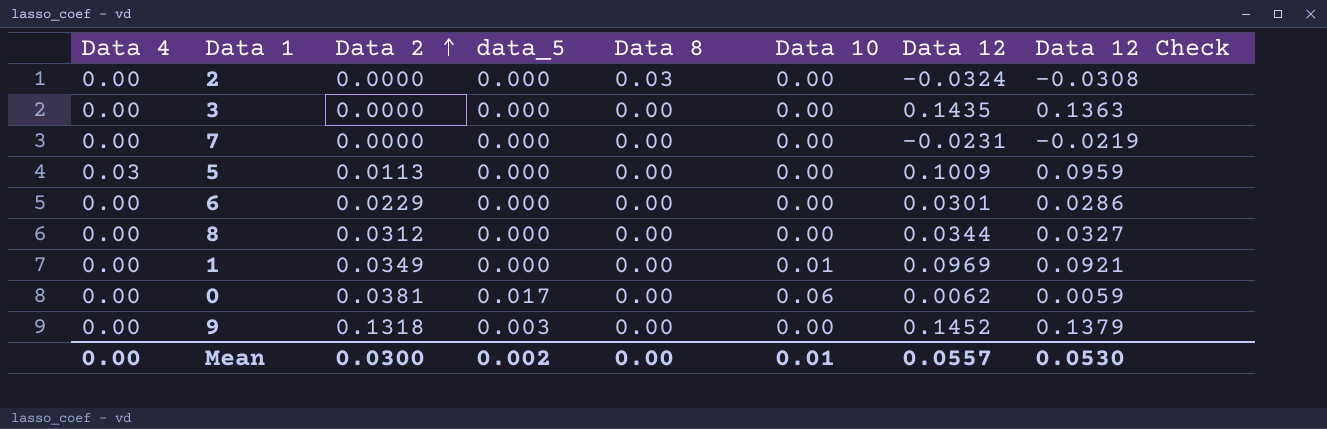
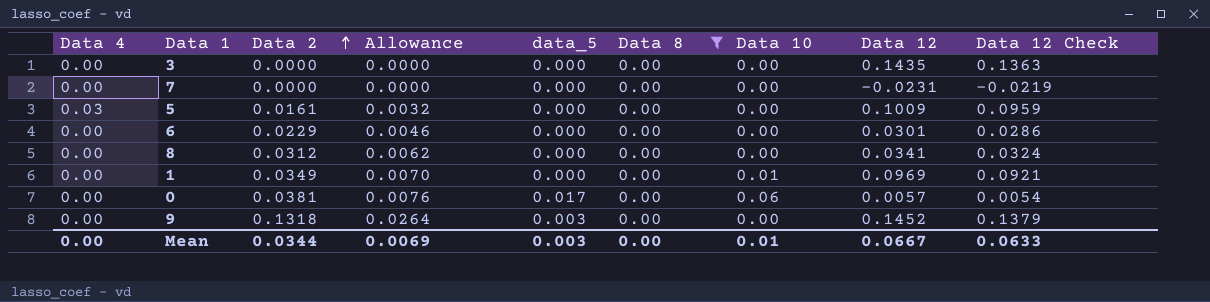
filter: none -> Data 8 = 0.00
column Allowance | formula: none -> [Data 2] * 0.2
5 | Data 2: 0.0113 -> 0.0161
8 | Data 12: 0.0344 -> 0.0341
8 | Data 12 Check: 0.0327 -> 0.0324
0 | Data 12: 0.0062 -> 0.0057
0 | Data 12 Check: 0.0059 -> 0.0054
Mean | Data 2: 0.0300 -> 0.0344
Mean | data_5: 0.002 -> 0.003
Mean | Data 12: 0.0557 -> 0.0667
Mean | Data 12 Check: 0.0530 -> 0.0633

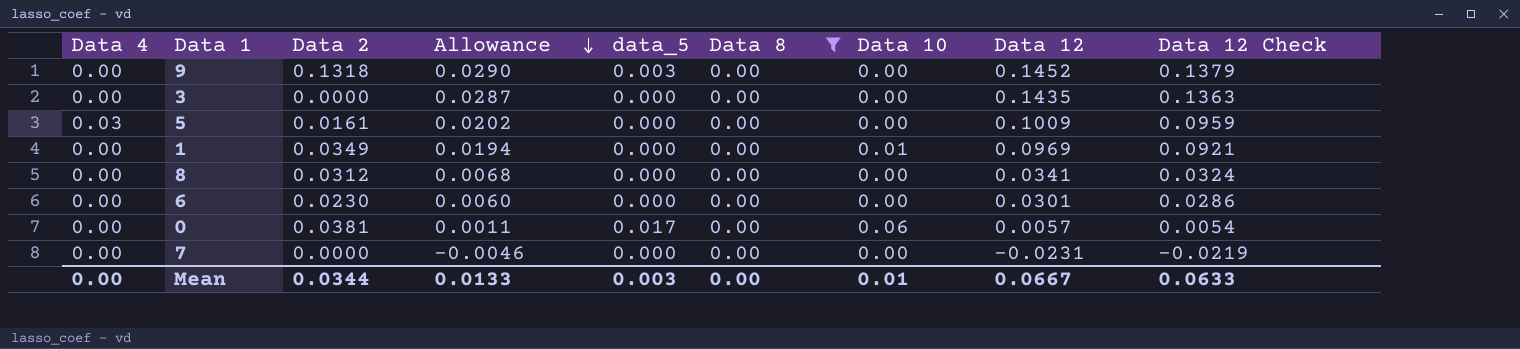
row order: Data 2 ascending -> Allowance descending
column Allowance | formula: [Data 2] * 0.2 -> [Data 12] * 0.2
6 | Data 2: 0.0229 -> 0.0230
Mean | Allowance: 0.0069 -> 0.0133

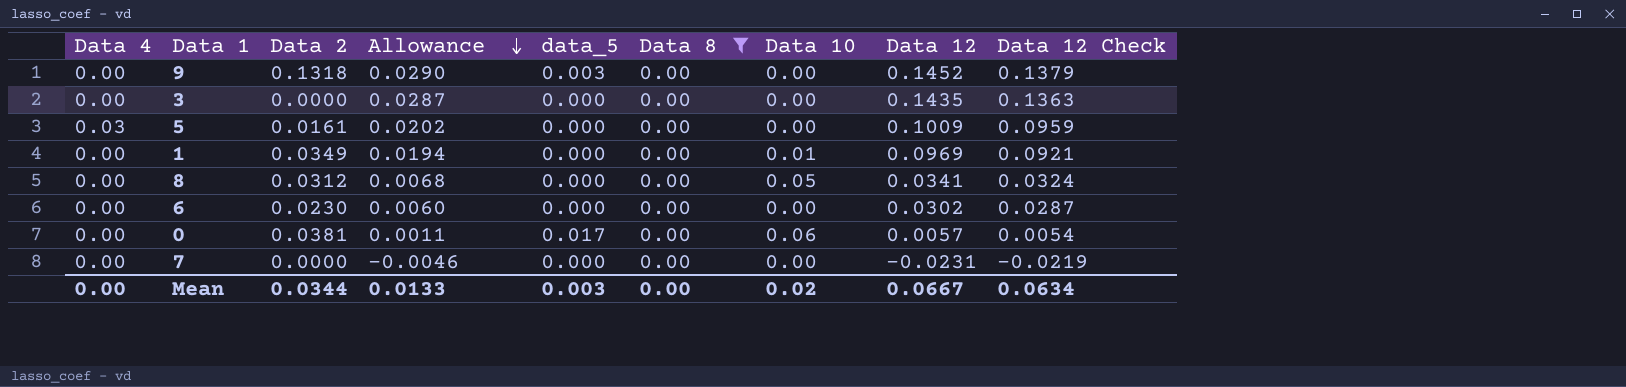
8 | Data 10: 0.00 -> 0.05
6 | Data 12: 0.0301 -> 0.0302
6 | Data 12 Check: 0.0286 -> 0.0287
Mean | Data 10: 0.01 -> 0.02
Mean | Data 12 Check: 0.0633 -> 0.0634

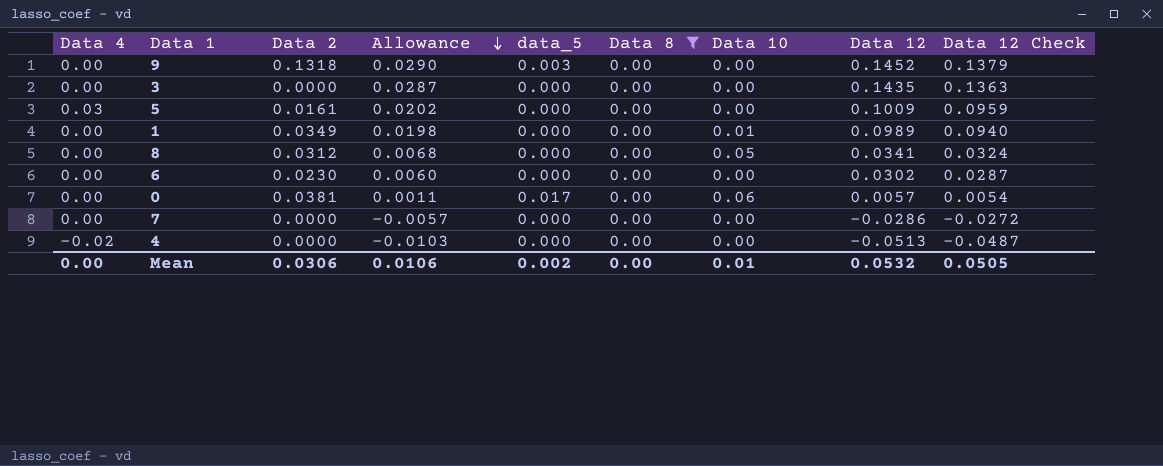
1 | Allowance: 0.0194 -> 0.0198
1 | Data 12: 0.0969 -> 0.0989
1 | Data 12 Check: 0.0921 -> 0.0940
7 | Allowance: -0.0046 -> -0.0057
7 | Data 12: -0.0231 -> -0.0286
7 | Data 12 Check: -0.0219 -> -0.0272
row 4: none -> -0.02 | 0.0000 | -0.0103 | 0.000 | 0.00 | 0.00 | -0.0513 | -0.0487
Mean | Data 2: 0.0344 -> 0.0306
Mean | Allowance: 0.0133 -> 0.0106
Mean | data_5: 0.003 -> 0.002
Mean | Data 10: 0.02 -> 0.01
Mean | Data 12: 0.0667 -> 0.0532
Mean | Data 12 Check: 0.0634 -> 0.0505

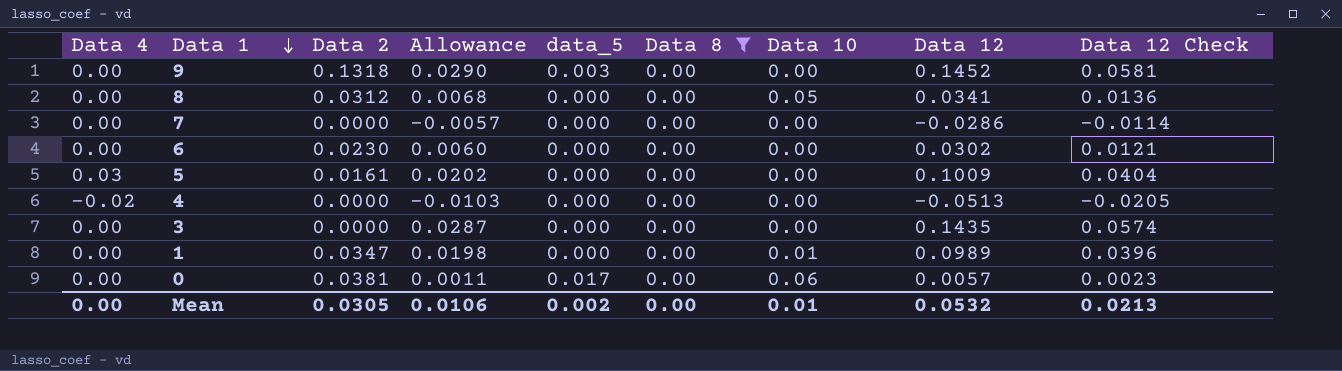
row order: Allowance descending -> Data 1 descending
column Data 12 Check | formula: [Data 12] * 0.95 -> [Data 12] * 0.4
1 | Data 2: 0.0349 -> 0.0347
Mean | Data 2: 0.0306 -> 0.0305
Mean | Data 12 Check: 0.0505 -> 0.0213

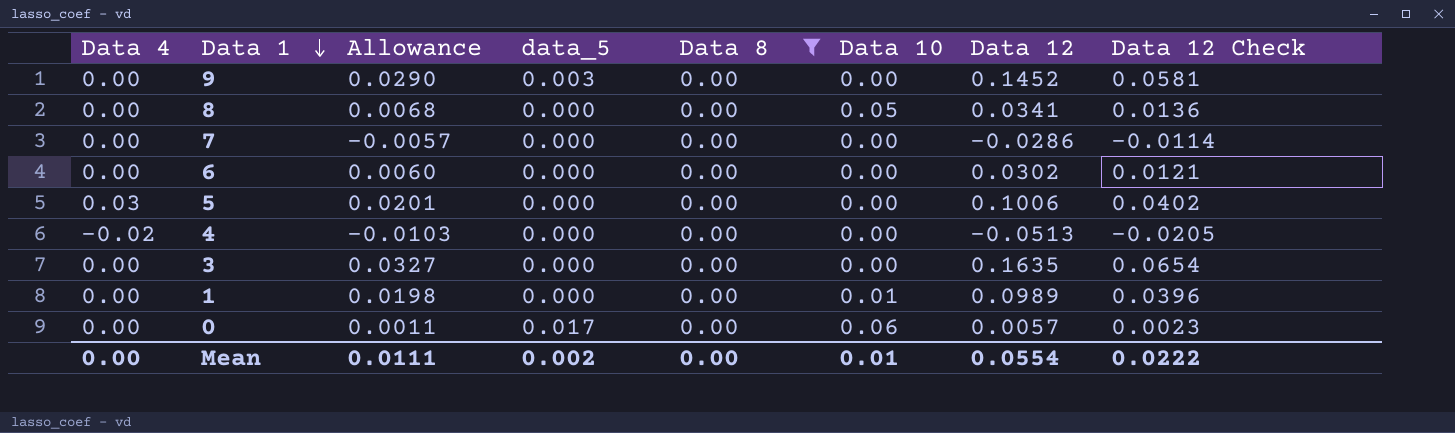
column Data 2 | position: 3 -> none
5 | Allowance: 0.0202 -> 0.0201
5 | Data 12: 0.1009 -> 0.1006
5 | Data 12 Check: 0.0404 -> 0.0402
3 | Allowance: 0.0287 -> 0.0327
3 | Data 12: 0.1435 -> 0.1635
3 | Data 12 Check: 0.0574 -> 0.0654
Mean | Allowance: 0.0106 -> 0.0111
Mean | Data 12: 0.0532 -> 0.0554
Mean | Data 12 Check: 0.0213 -> 0.0222

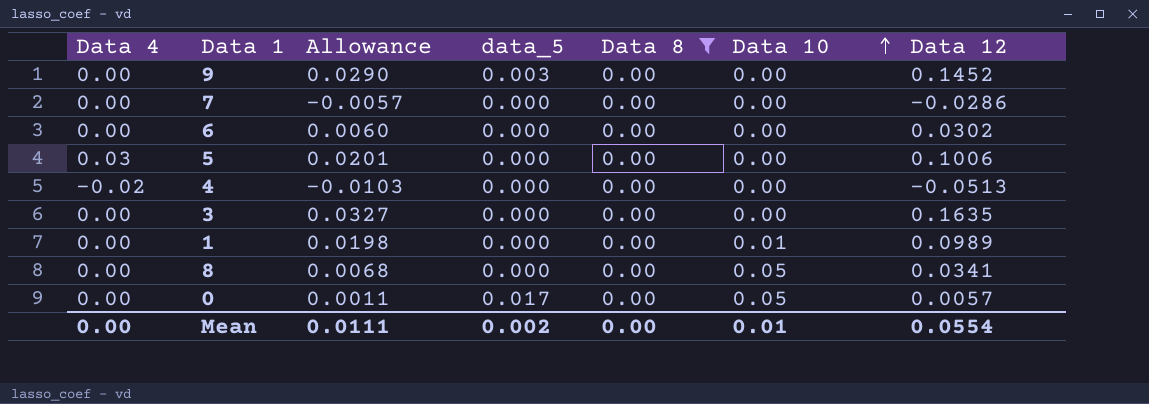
row order: Data 1 descending -> Data 10 ascending
column Data 12 Check | formula: [Data 12] * 0.4 -> none
0 | Data 10: 0.06 -> 0.05

